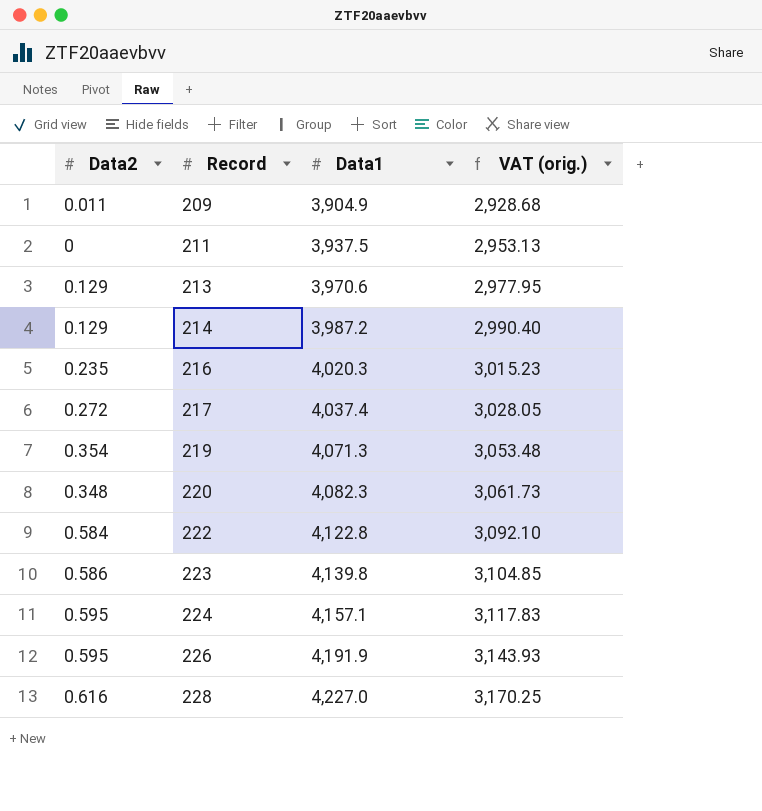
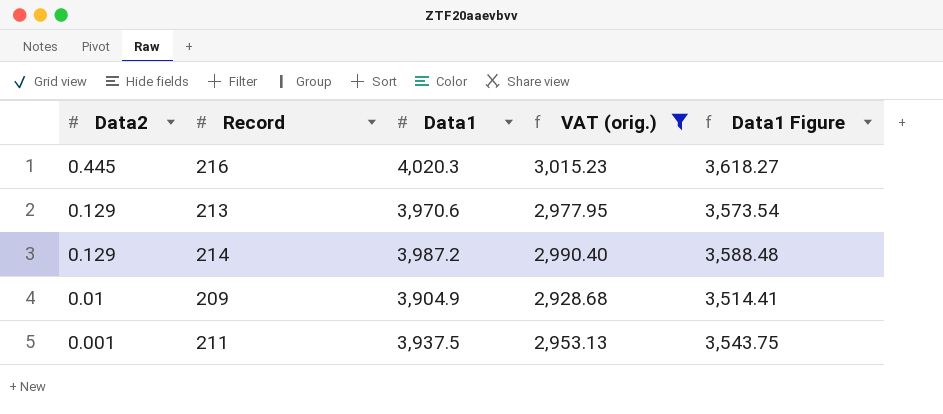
filter: none -> VAT (orig.) <= 3,015.23
row order: Record ascending -> Data2 descending
column Data1 Figure | formula: none -> [Data1] * 0.9
216 | Data2: 0.235 -> 0.445
209 | Data2: 0.011 -> 0.01
211 | Data2: 0 -> 0.001

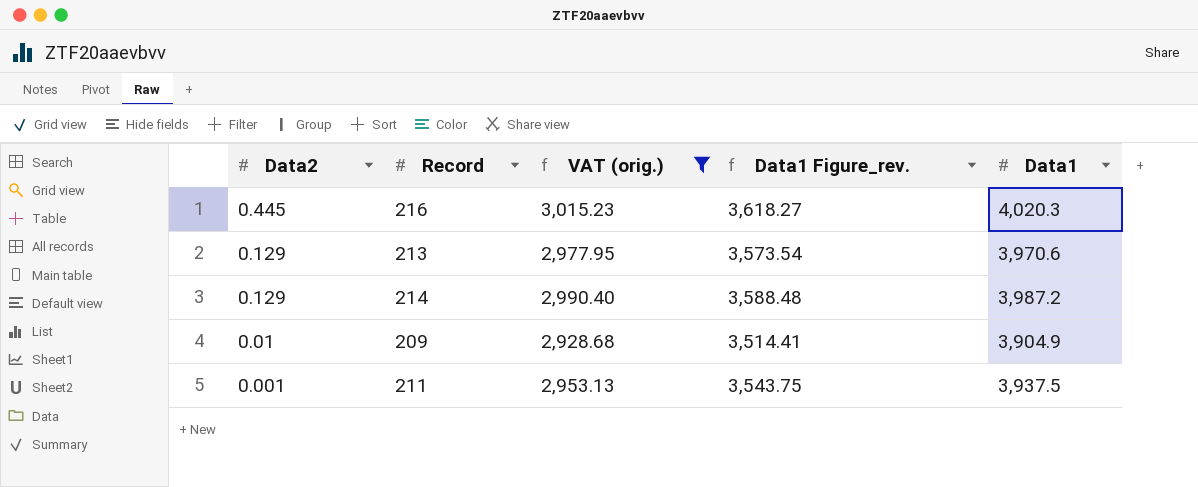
column name: Data1 Figure -> Data1 Figure_rev.
column Data1 | position: 3 -> 5

